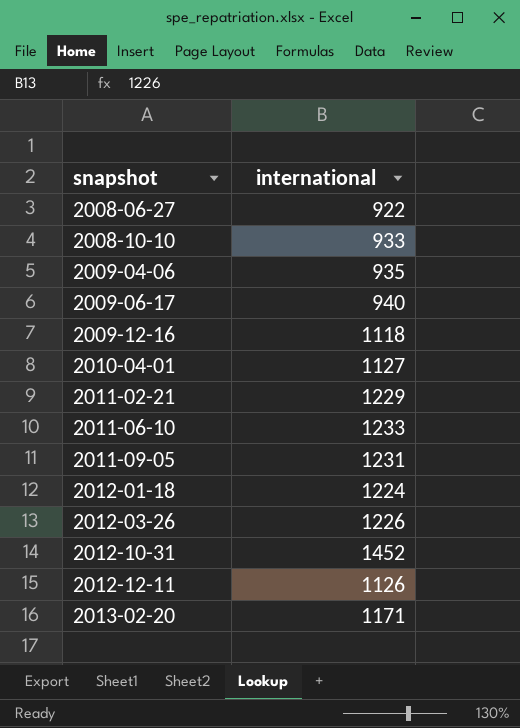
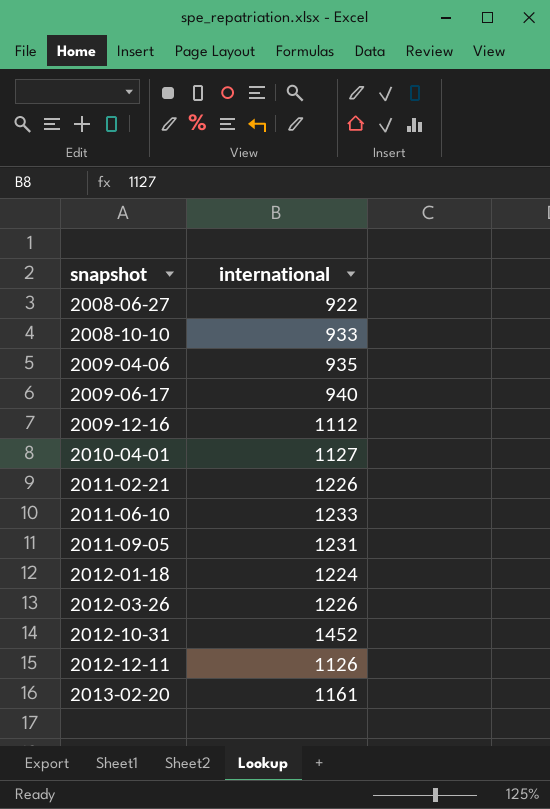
2009-12-16 | international: 1118 -> 1112
2011-02-21 | international: 1229 -> 1226
2013-02-20 | international: 1171 -> 1161

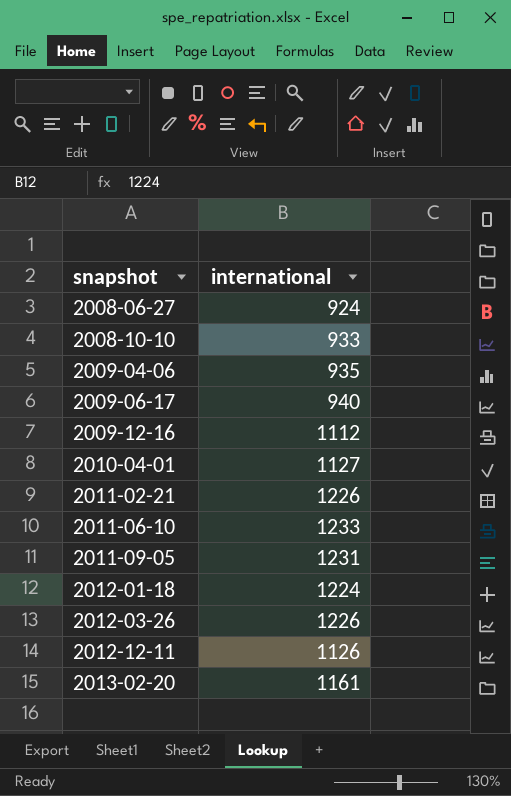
row 2012-10-31: 1452 -> none
2008-06-27 | international: 922 -> 924

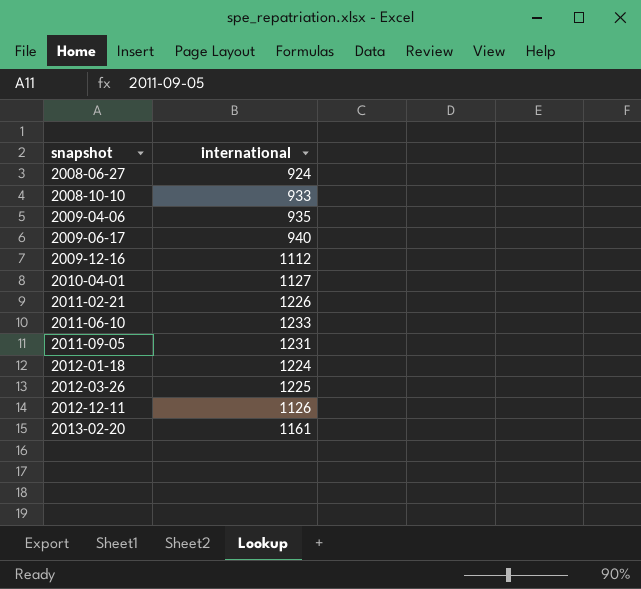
2012-03-26 | international: 1226 -> 1225

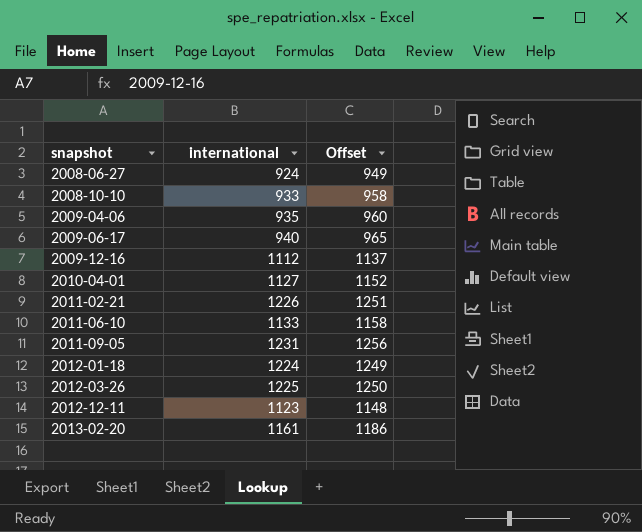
column Offset | formula: none -> [international] + 25
2011-06-10 | international: 1233 -> 1133
2012-12-11 | international: 1126 -> 1123

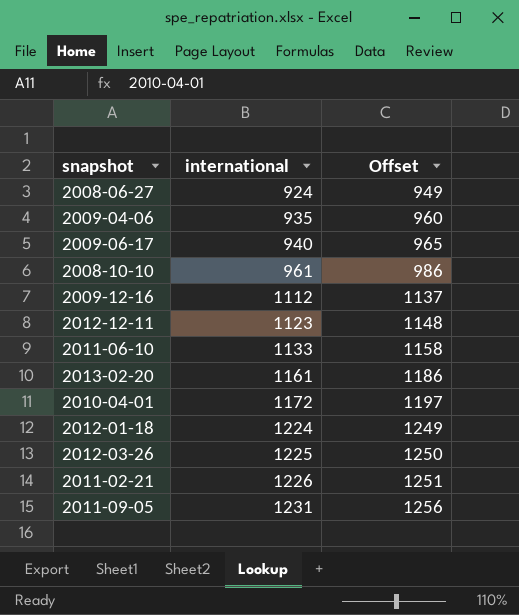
row order: snapshot ascending -> international ascending
2008-10-10 | international: 933 -> 961
2008-10-10 | Offset: 958 -> 986
2010-04-01 | international: 1127 -> 1172
2010-04-01 | Offset: 1152 -> 1197

